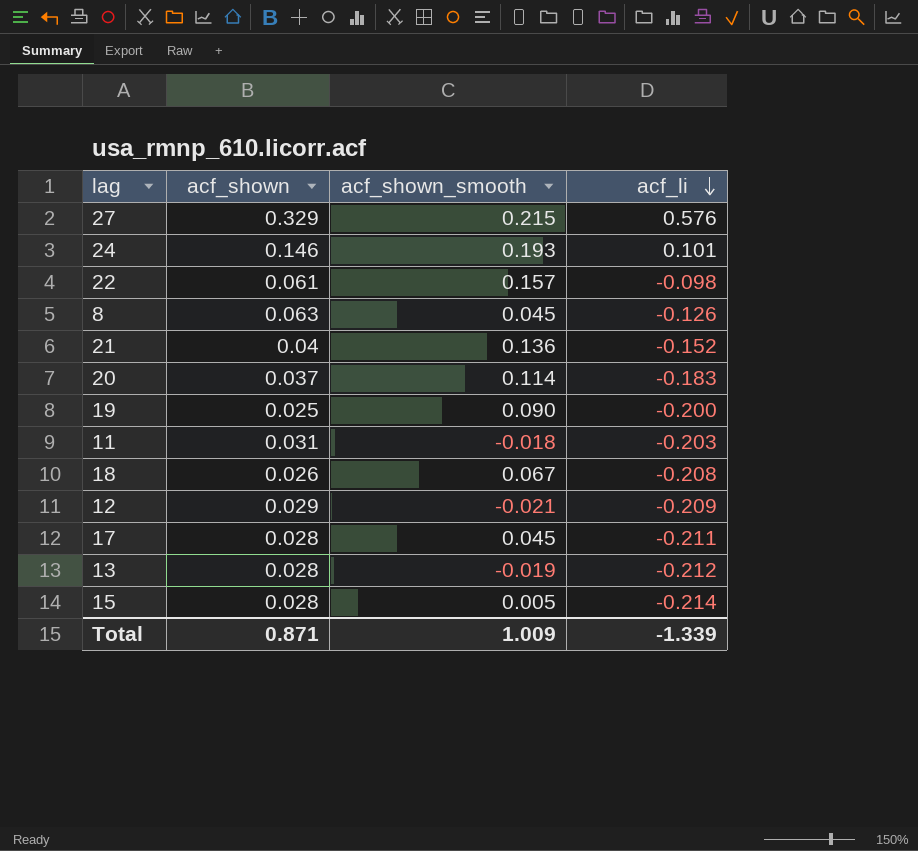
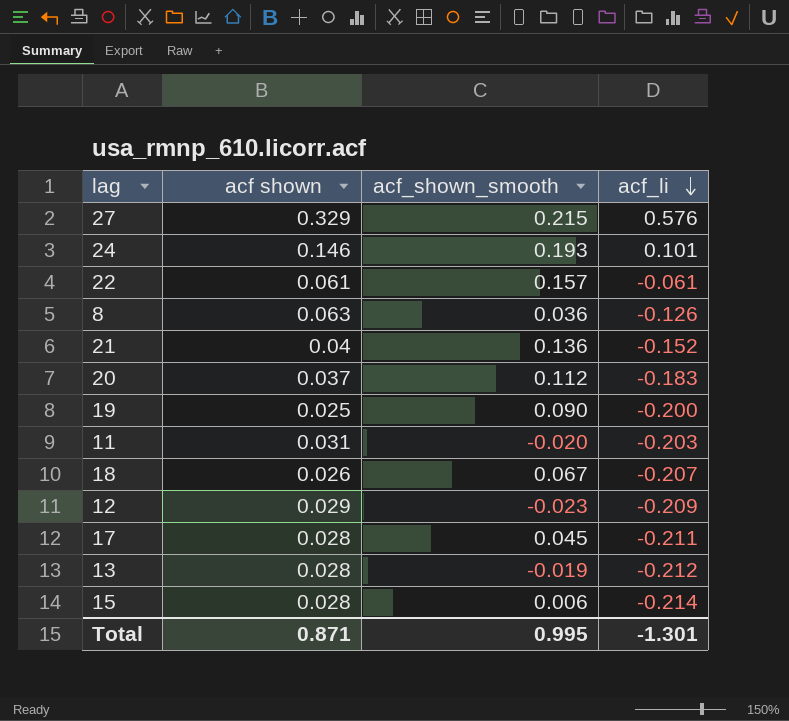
column name: acf_shown -> acf shown
22 | acf_li: -0.098 -> -0.061
8 | acf_shown_smooth: 0.045 -> 0.036
20 | acf_shown_smooth: 0.114 -> 0.112
11 | acf_shown_smooth: -0.018 -> -0.020
18 | acf_li: -0.208 -> -0.207
12 | acf_shown_smooth: -0.021 -> -0.023
15 | acf_shown_smooth: 0.005 -> 0.006
Total | acf_shown_smooth: 1.009 -> 0.995
Total | acf_li: -1.339 -> -1.301

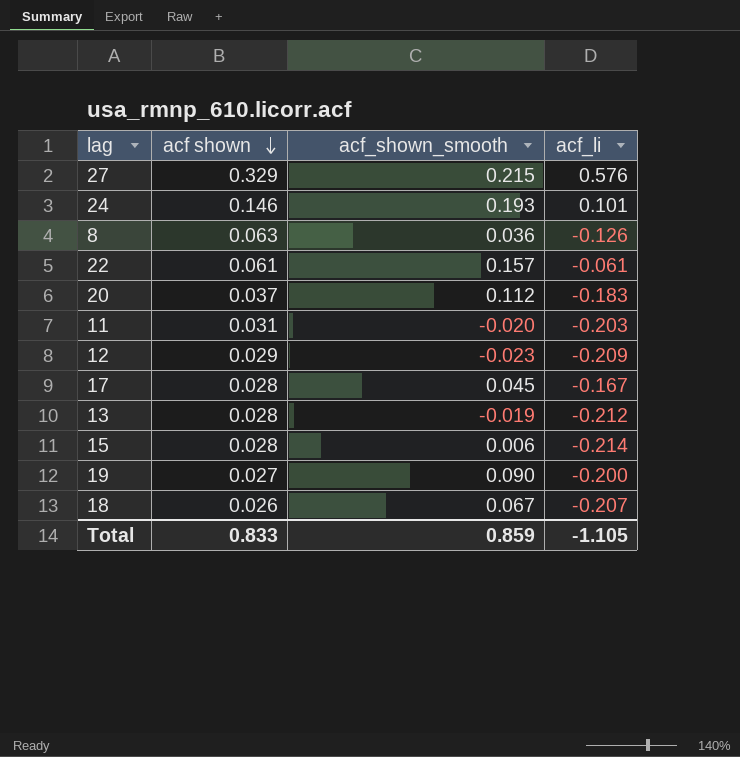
row order: acf_li descending -> acf shown descending
row 21: 0.04 | 0.136 | -0.152 -> none
17 | acf_li: -0.211 -> -0.167
19 | acf shown: 0.025 -> 0.027
Total | acf shown: 0.871 -> 0.833
Total | acf_shown_smooth: 0.995 -> 0.859
Total | acf_li: -1.301 -> -1.105

